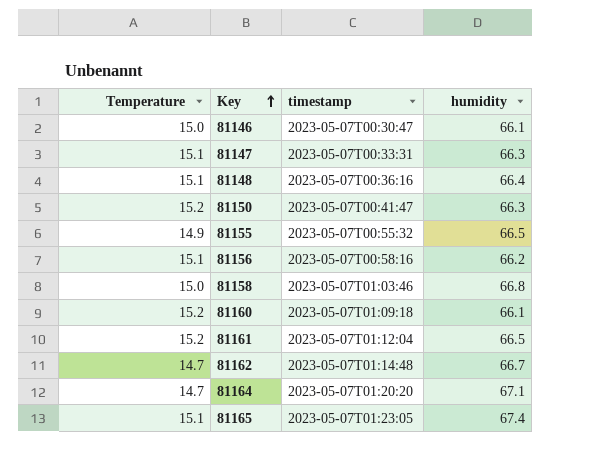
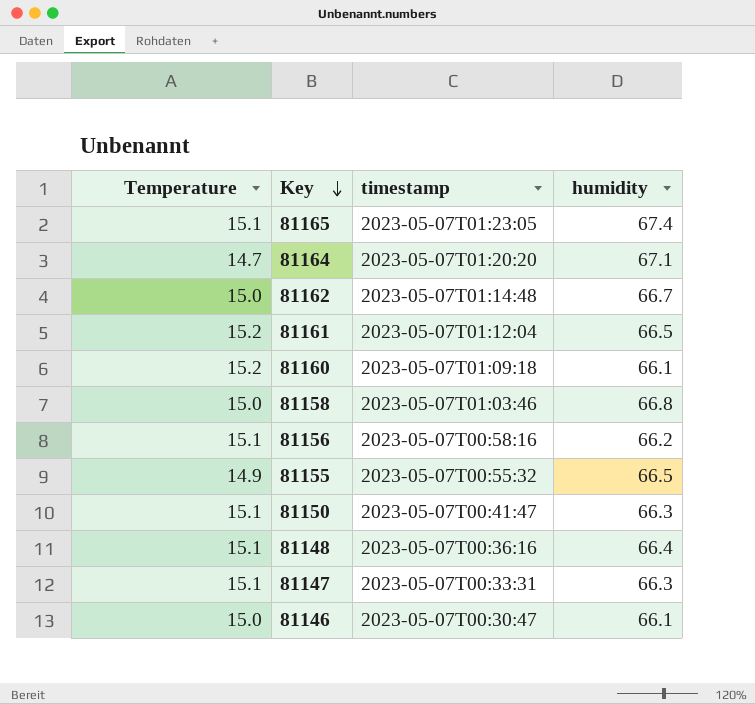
row order: Key ascending -> Key descending
81162 | Temperature: 14.7 -> 15.0
81150 | Temperature: 15.2 -> 15.1

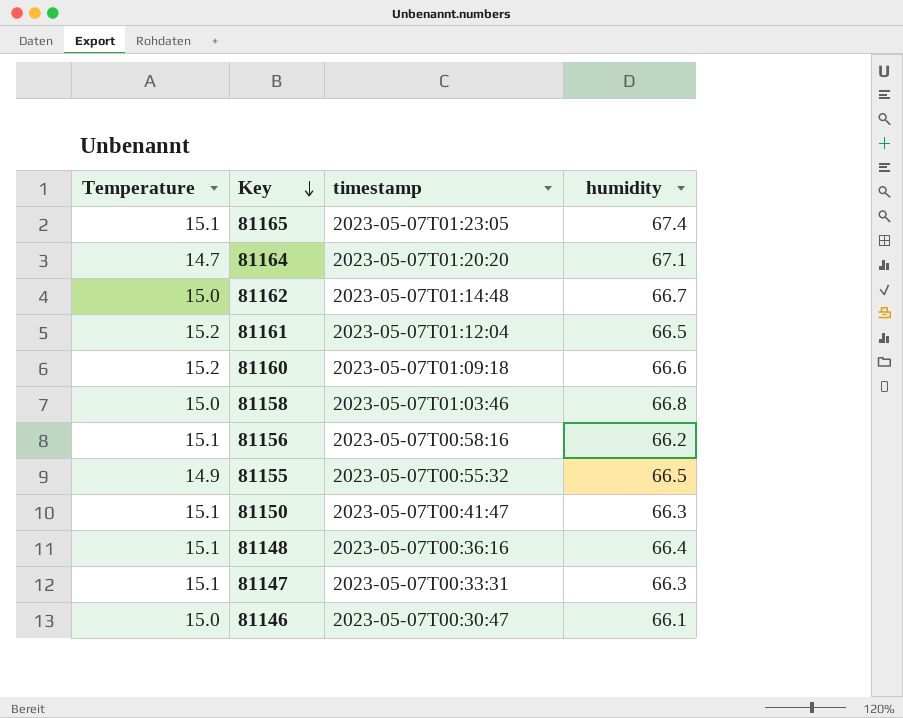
81160 | humidity: 66.1 -> 66.6

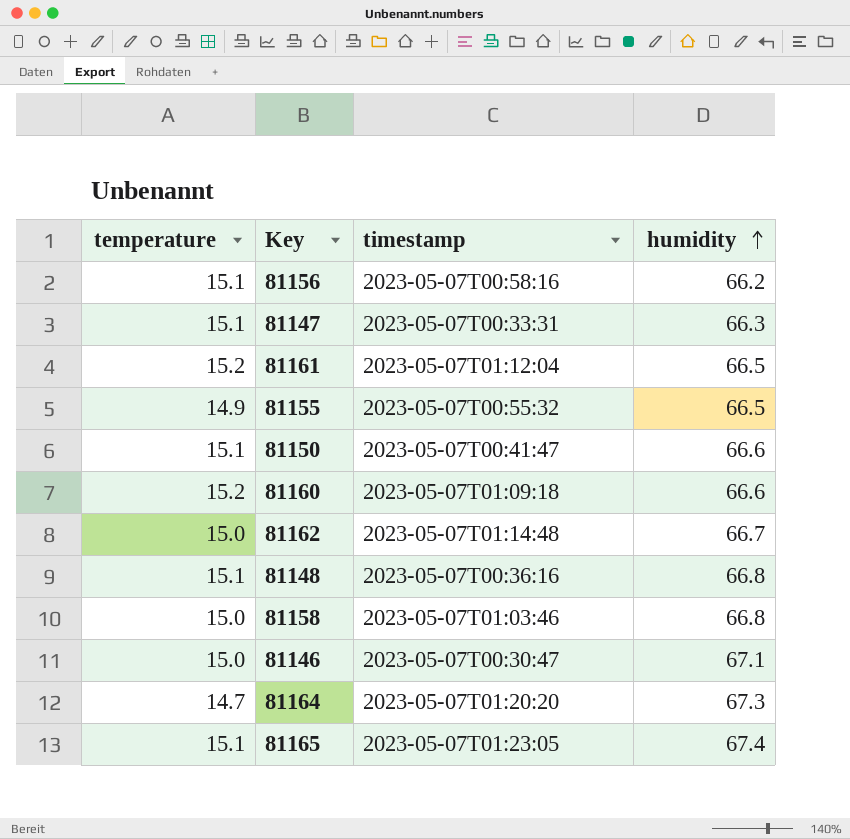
row order: Key descending -> humidity ascending
column name: Temperature -> temperature
81150 | humidity: 66.3 -> 66.6
81148 | humidity: 66.4 -> 66.8
81146 | humidity: 66.1 -> 67.1
81164 | humidity: 67.1 -> 67.3

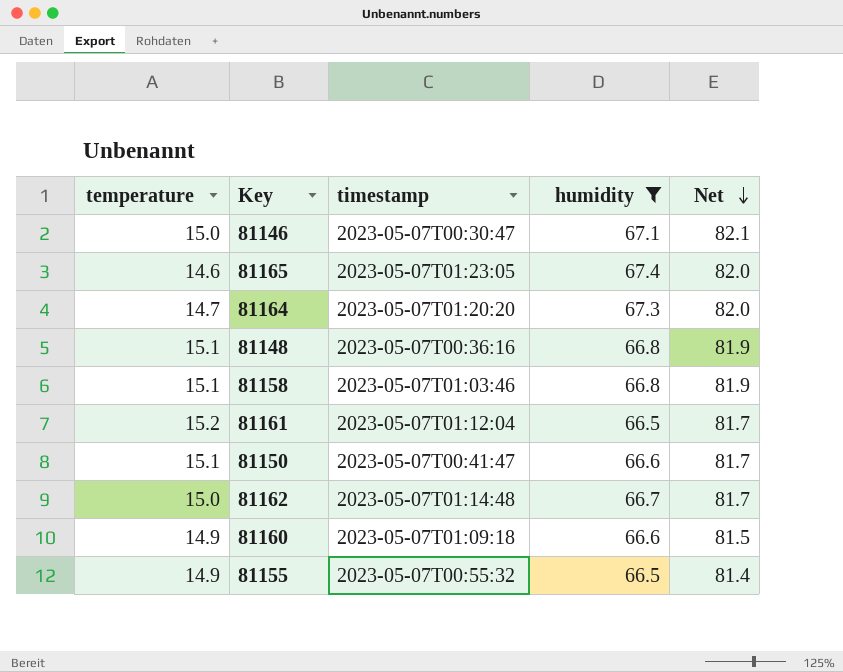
filter: none -> humidity >= 66.5
row order: humidity ascending -> Net descending
column Net | formula: none -> [temperature] + [humidity]
81165 | temperature: 15.1 -> 14.6
81158 | temperature: 15.0 -> 15.1
81160 | temperature: 15.2 -> 14.9

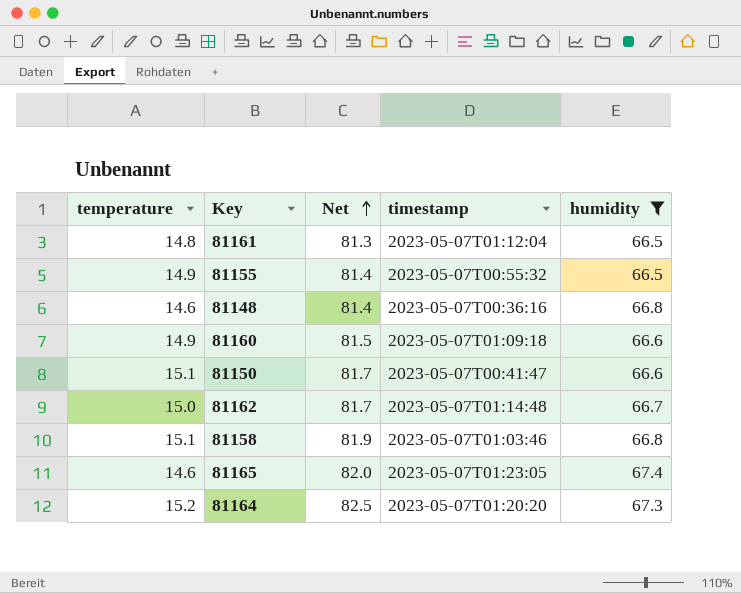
row order: Net descending -> Net ascending
column Net | position: 5 -> 3
row 81146: 15.0 | 2023-05-07T00:30:47 | 67.1 | 82.1 -> none
81161 | temperature: 15.2 -> 14.8
81161 | Net: 81.7 -> 81.3
81148 | temperature: 15.1 -> 14.6
81148 | Net: 81.9 -> 81.4
81164 | temperature: 14.7 -> 15.2
81164 | Net: 82.0 -> 82.5

